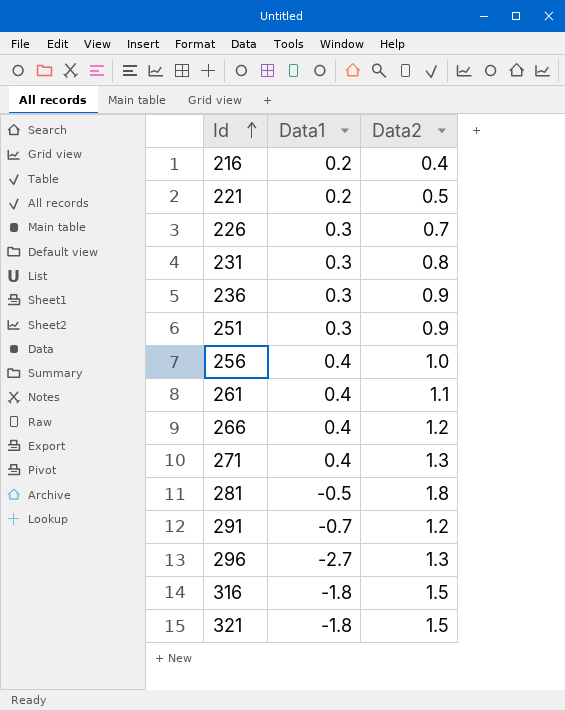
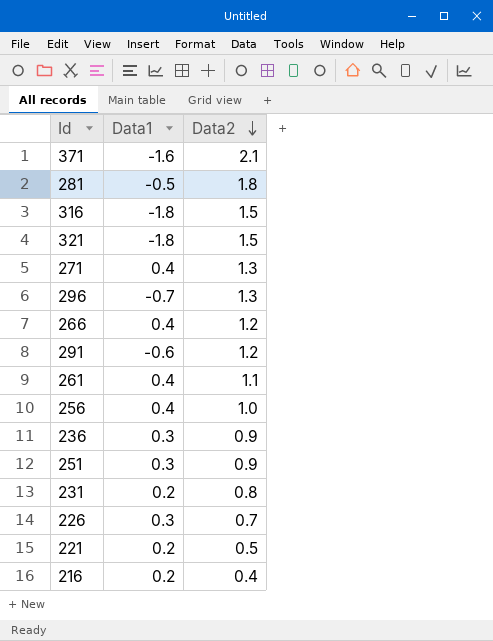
row order: Id ascending -> Data2 descending
row 371: none -> -1.6 | 2.1
296 | Data1: -2.7 -> -0.7
291 | Data1: -0.7 -> -0.6
231 | Data1: 0.3 -> 0.2

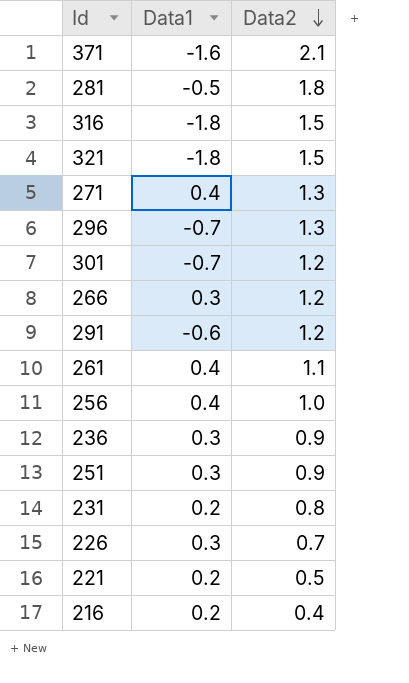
row 301: none -> -0.7 | 1.2
266 | Data1: 0.4 -> 0.3

